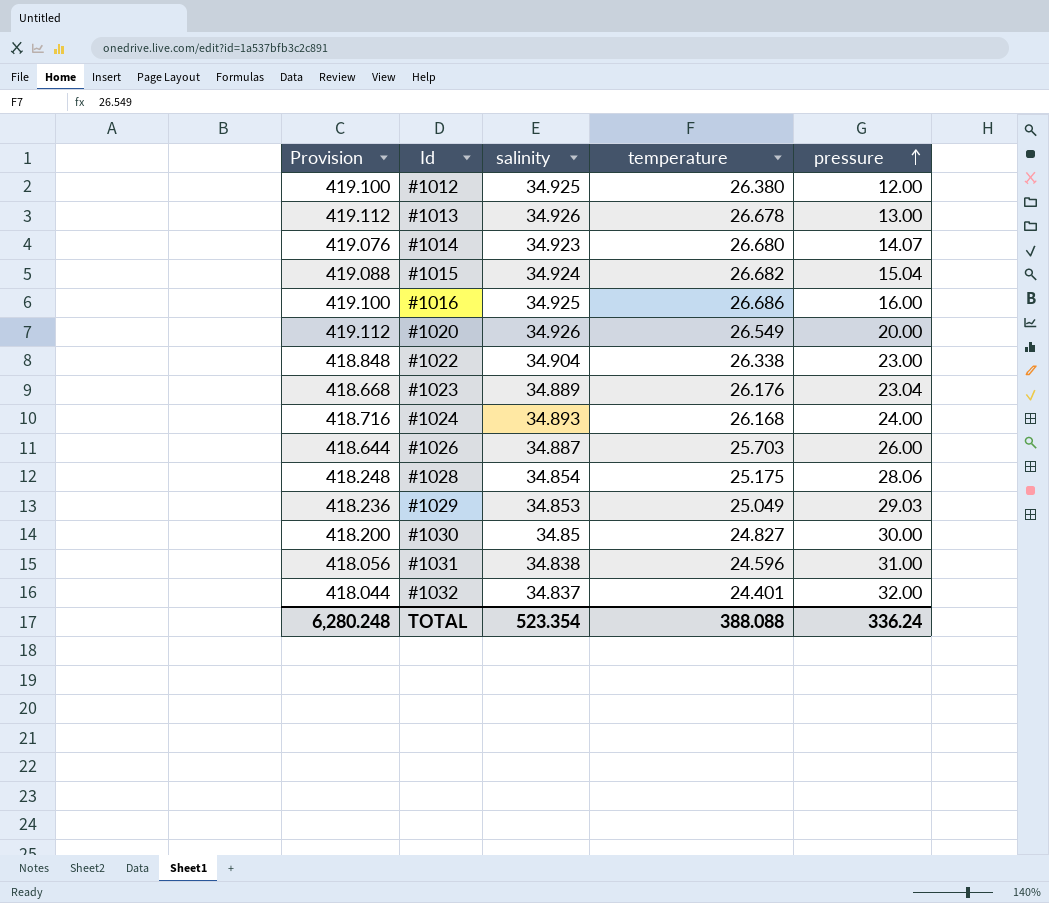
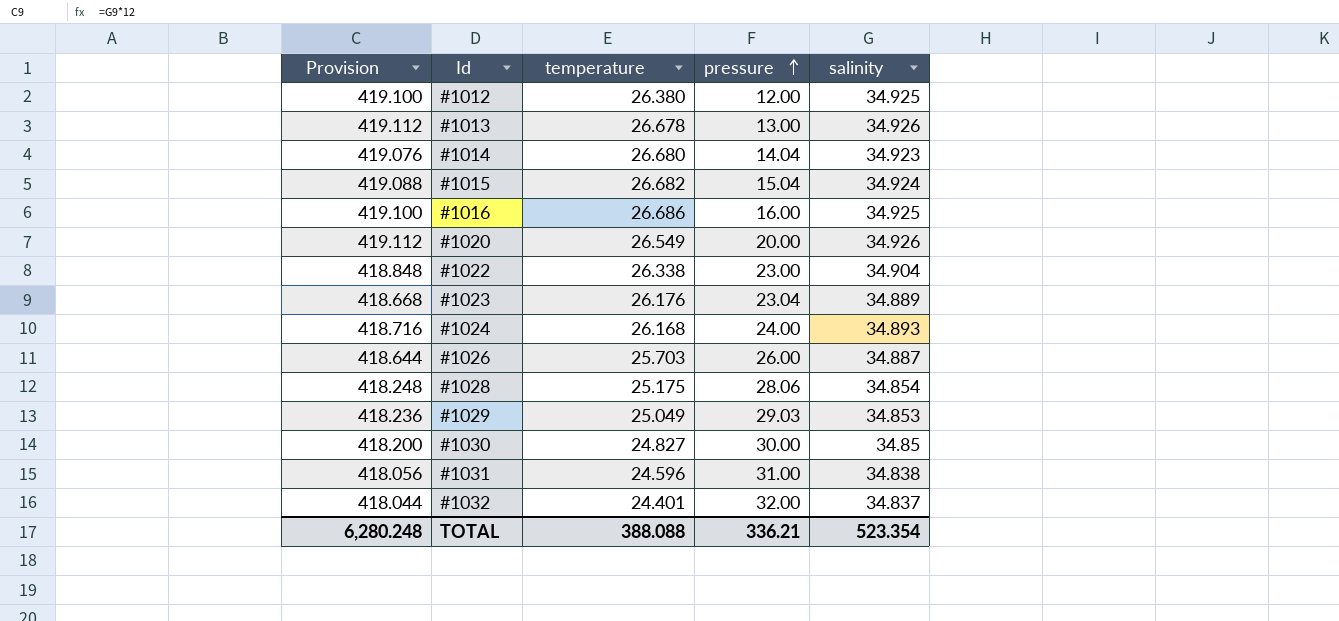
column salinity | position: 3 -> 5
#1014 | pressure: 14.07 -> 14.04
TOTAL | pressure: 336.24 -> 336.21

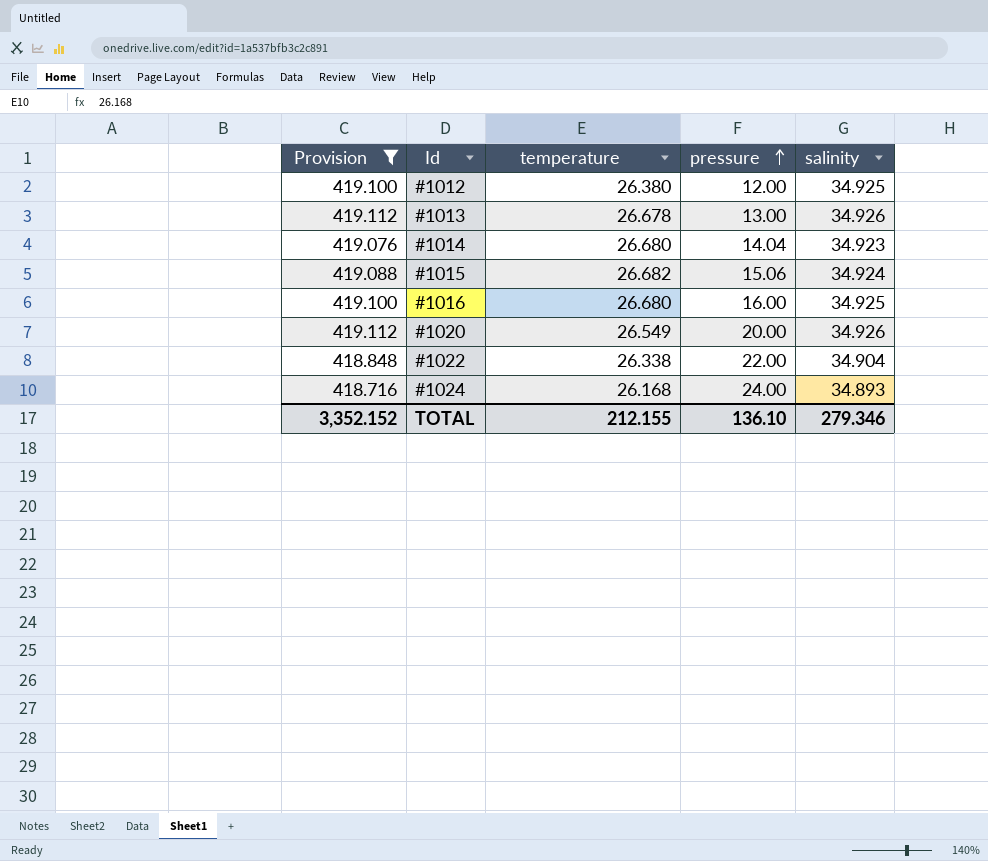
filter: none -> Provision >= 418.716
#1015 | pressure: 15.04 -> 15.06
#1016 | temperature: 26.686 -> 26.680
#1022 | pressure: 23.00 -> 22.00
TOTAL | Provision: 6,280.248 -> 3,352.152
TOTAL | temperature: 388.088 -> 212.155
TOTAL | pressure: 336.21 -> 136.10
TOTAL | salinity: 523.354 -> 279.346

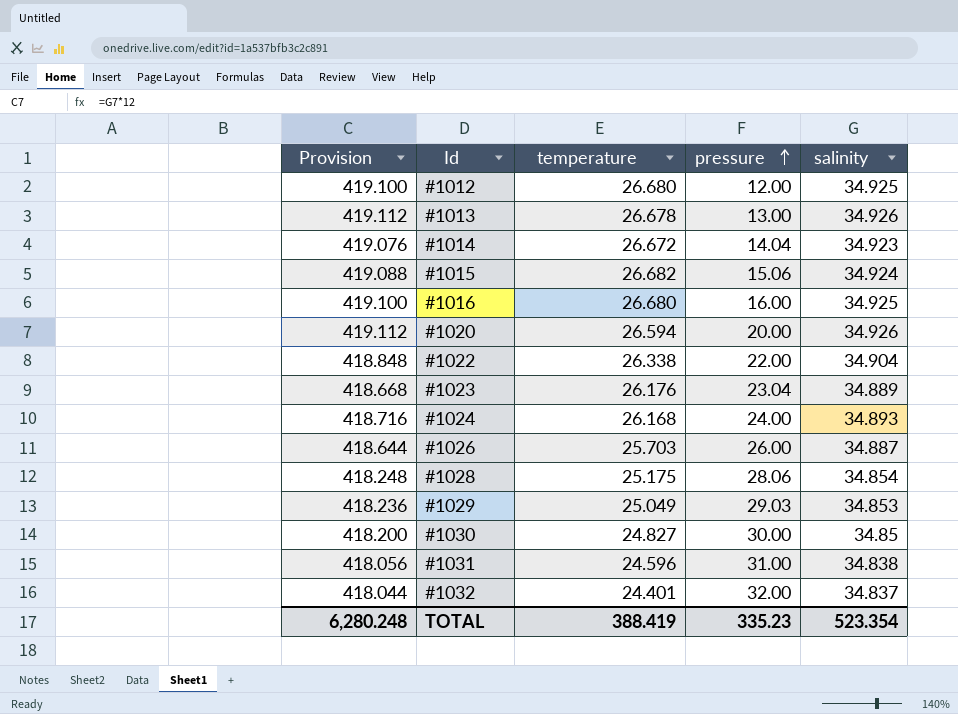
filter: Provision >= 418.716 -> none
#1012 | temperature: 26.380 -> 26.680
#1014 | temperature: 26.680 -> 26.672
#1020 | temperature: 26.549 -> 26.594
TOTAL | Provision: 3,352.152 -> 6,280.248
TOTAL | temperature: 212.155 -> 388.419
TOTAL | pressure: 136.10 -> 335.23
TOTAL | salinity: 279.346 -> 523.354

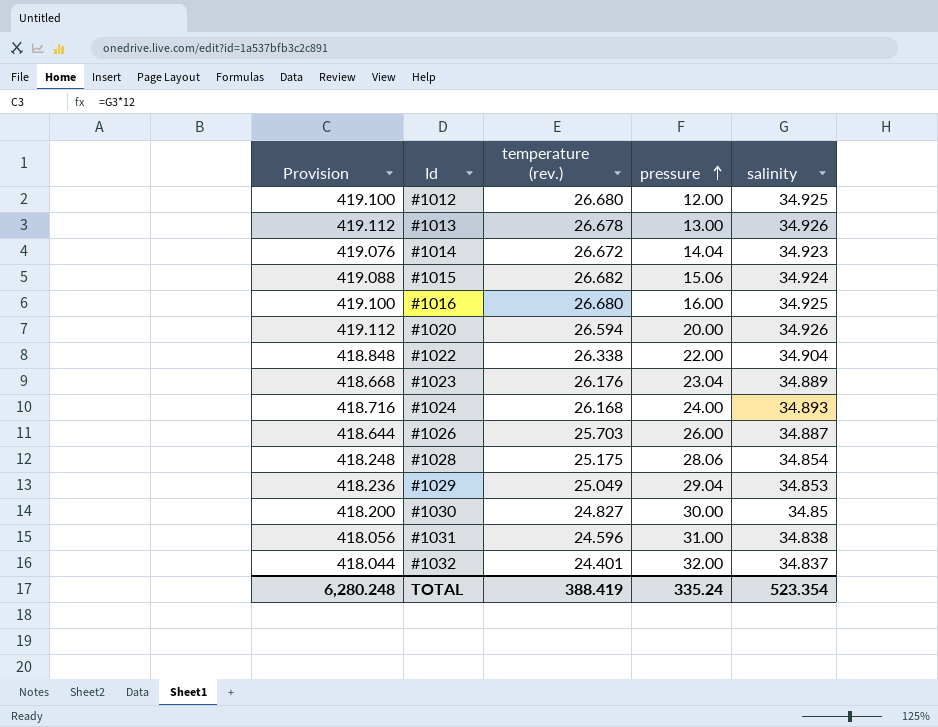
column name: temperature -> temperature (rev.)
#1029 | pressure: 29.03 -> 29.04
TOTAL | pressure: 335.23 -> 335.24

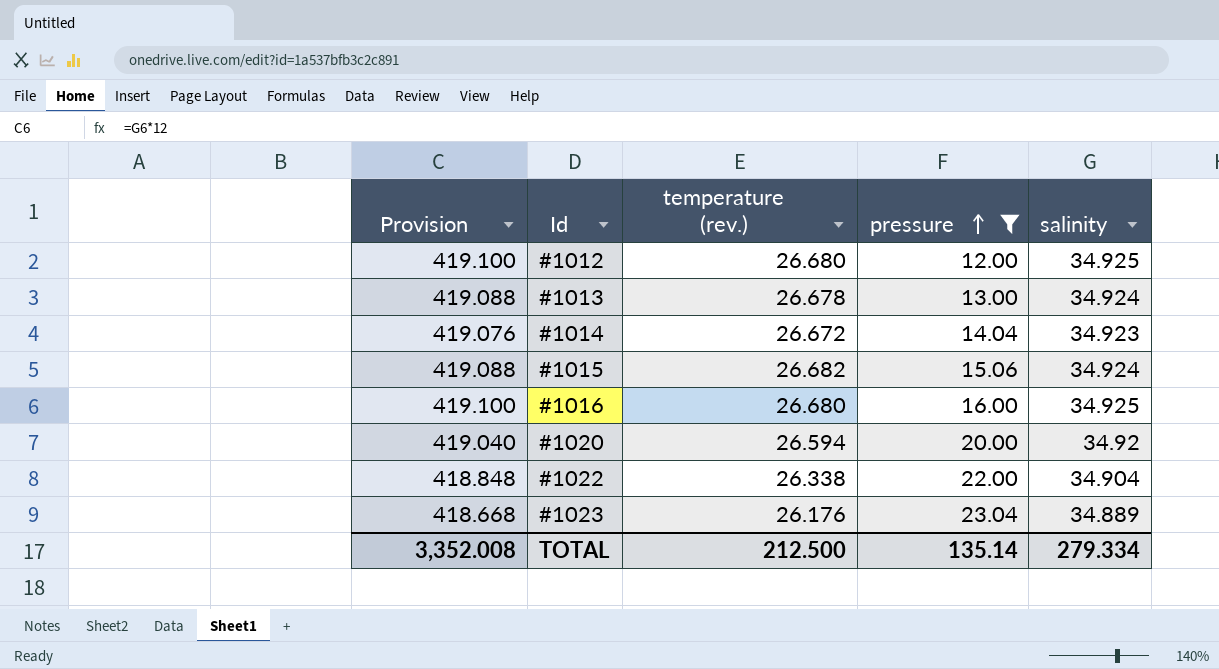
filter: none -> pressure <= 23.04
#1013 | Provision: 419.112 -> 419.088
#1013 | salinity: 34.926 -> 34.924
#1020 | Provision: 419.112 -> 419.040
#1020 | salinity: 34.926 -> 34.92
TOTAL | Provision: 6,280.248 -> 3,352.008
TOTAL | temperature (rev.): 388.419 -> 212.500
TOTAL | pressure: 335.24 -> 135.14
TOTAL | salinity: 523.354 -> 279.334

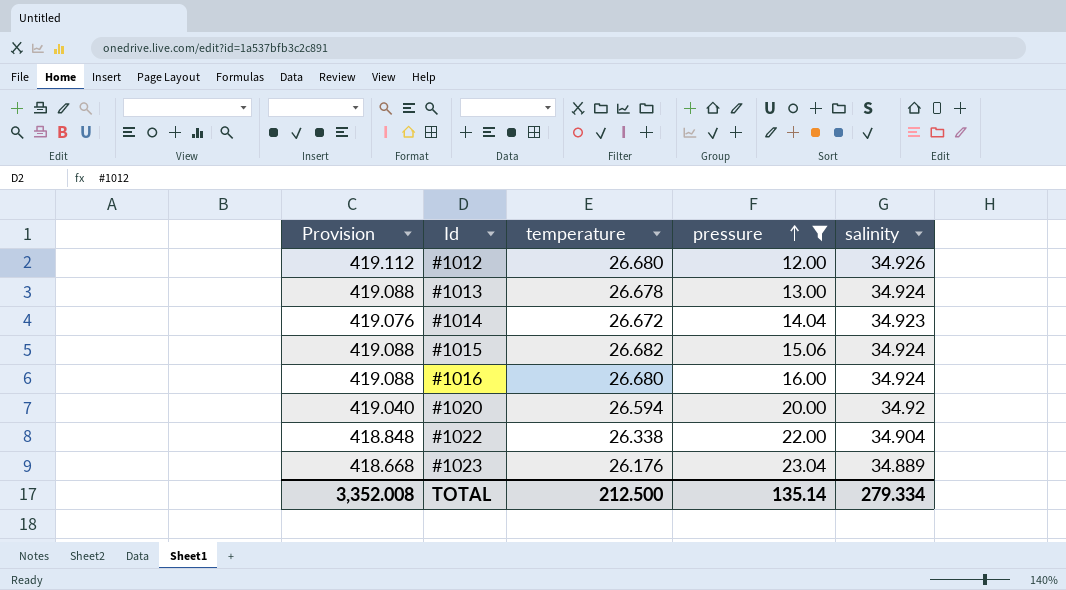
column name: temperature (rev.) -> temperature
#1012 | Provision: 419.100 -> 419.112
#1012 | salinity: 34.925 -> 34.926
#1016 | Provision: 419.100 -> 419.088
#1016 | salinity: 34.925 -> 34.924

